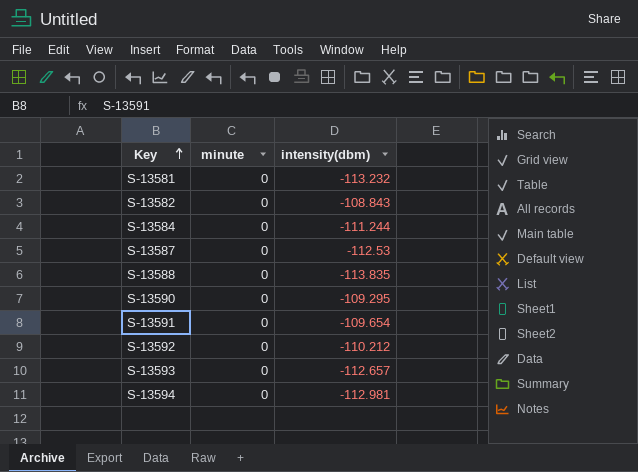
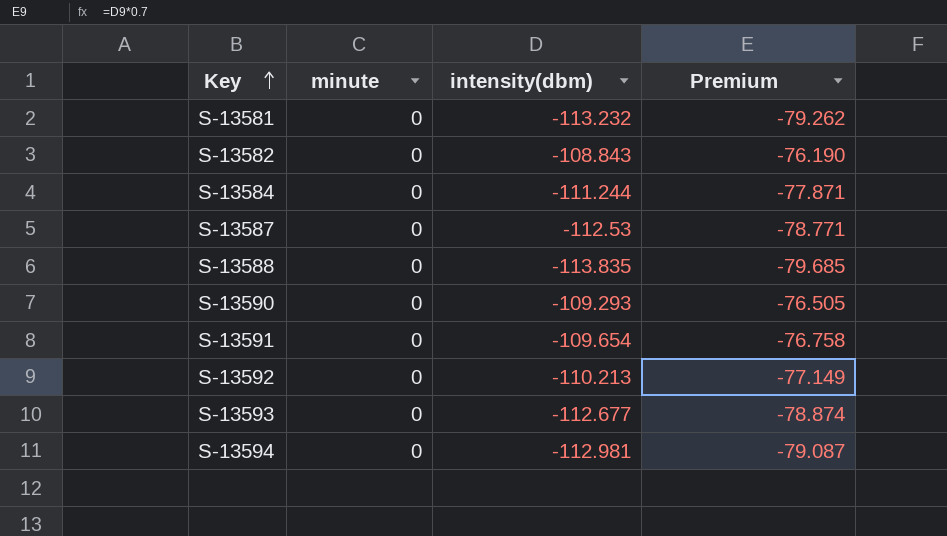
column Premium | formula: none -> [intensity(dbm)] * 0.7
S-13590 | intensity(dbm): -109.295 -> -109.293
S-13592 | intensity(dbm): -110.212 -> -110.213
S-13593 | intensity(dbm): -112.657 -> -112.677

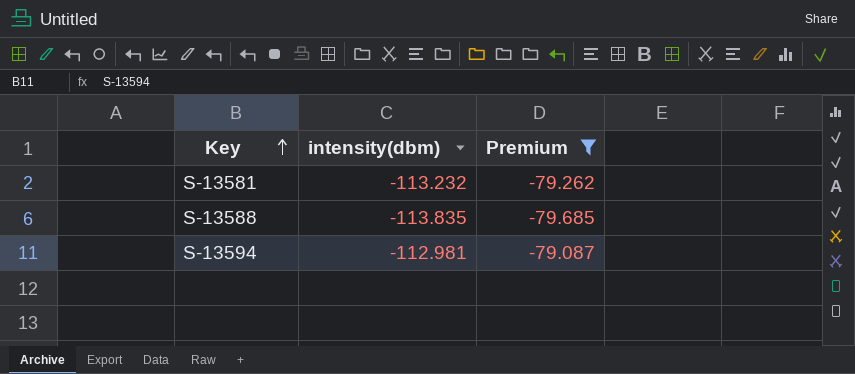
filter: none -> Premium <= -79.087
column minute | position: 2 -> none

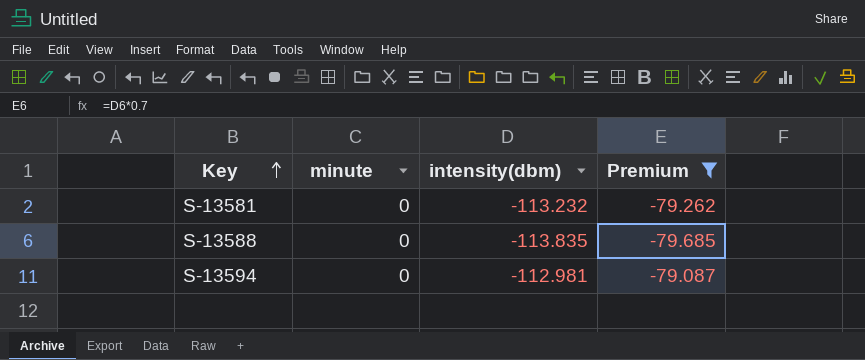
column minute | position: none -> 2

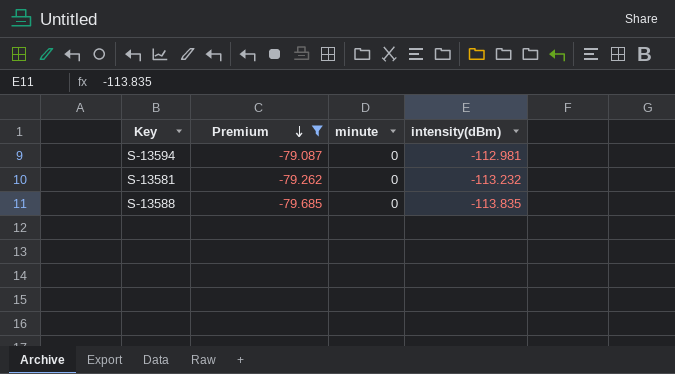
row order: Key ascending -> Premium descending
column Premium | position: 4 -> 2
column name: intensity(dbm) -> intensity(dBm)

